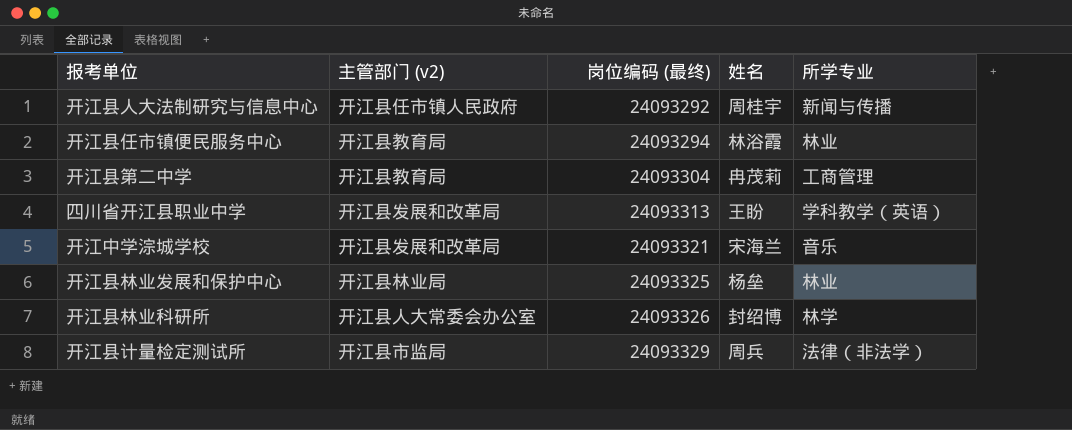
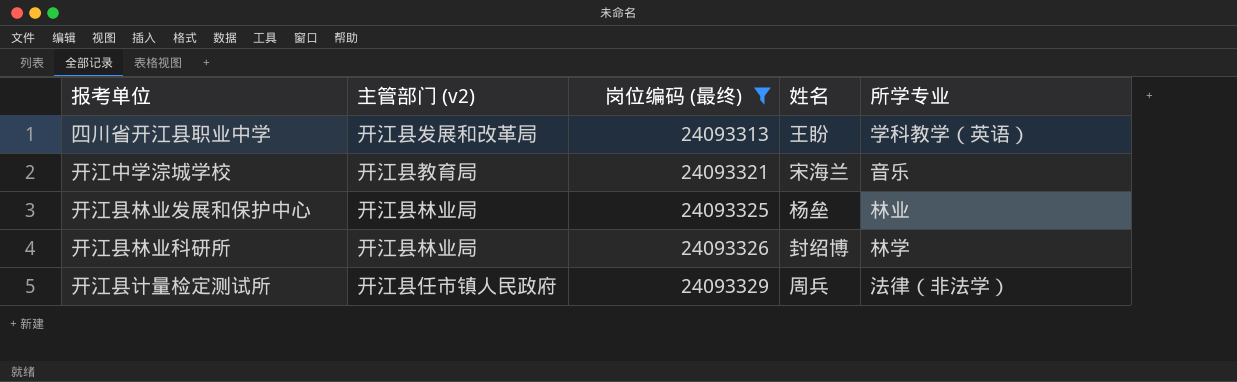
filter: none -> 岗位编码 (最终) >= 24093313
开江中学淙城学校 | 主管部门 (v2): 开江县发展和改革局 -> 开江县教育局
开江县林业科研所 | 主管部门 (v2): 开江县人大常委会办公室 -> 开江县林业局
开江县计量检定测试所 | 主管部门 (v2): 开江县市监局 -> 开江县任市镇人民政府

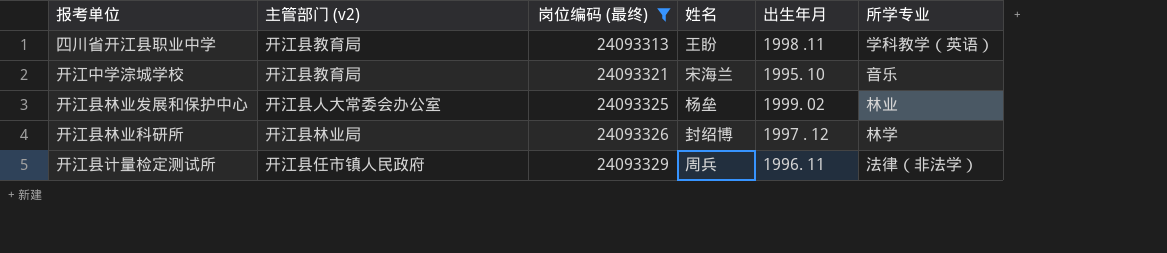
column 出生年月 | position: none -> 5
四川省开江县职业中学 | 主管部门 (v2): 开江县发展和改革局 -> 开江县教育局
开江县林业发展和保护中心 | 主管部门 (v2): 开江县林业局 -> 开江县人大常委会办公室

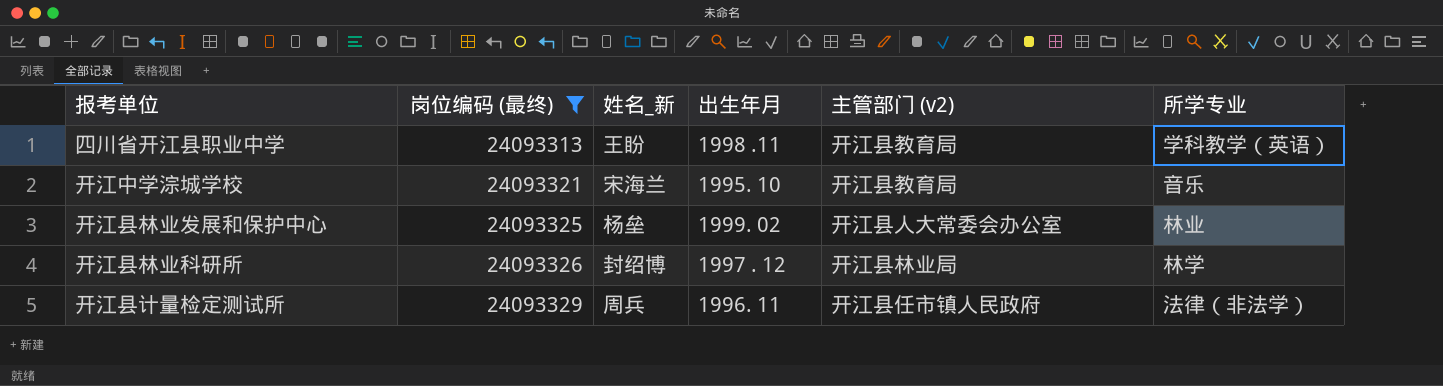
column name: 姓名 -> 姓名_新
column 主管部门 (v2) | position: 2 -> 5

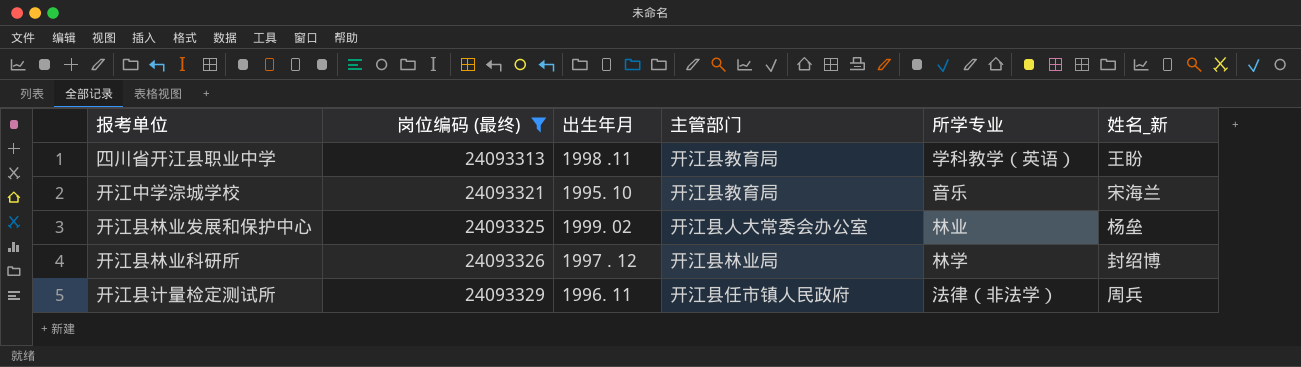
column name: 主管部门 (v2) -> 主管部门
column 姓名_新 | position: 3 -> 6

